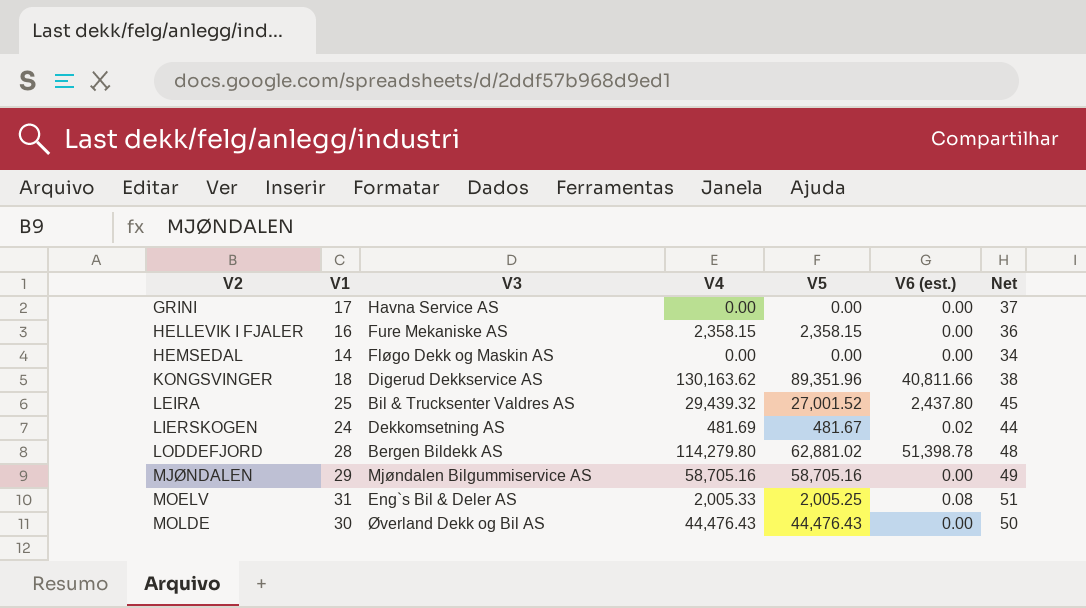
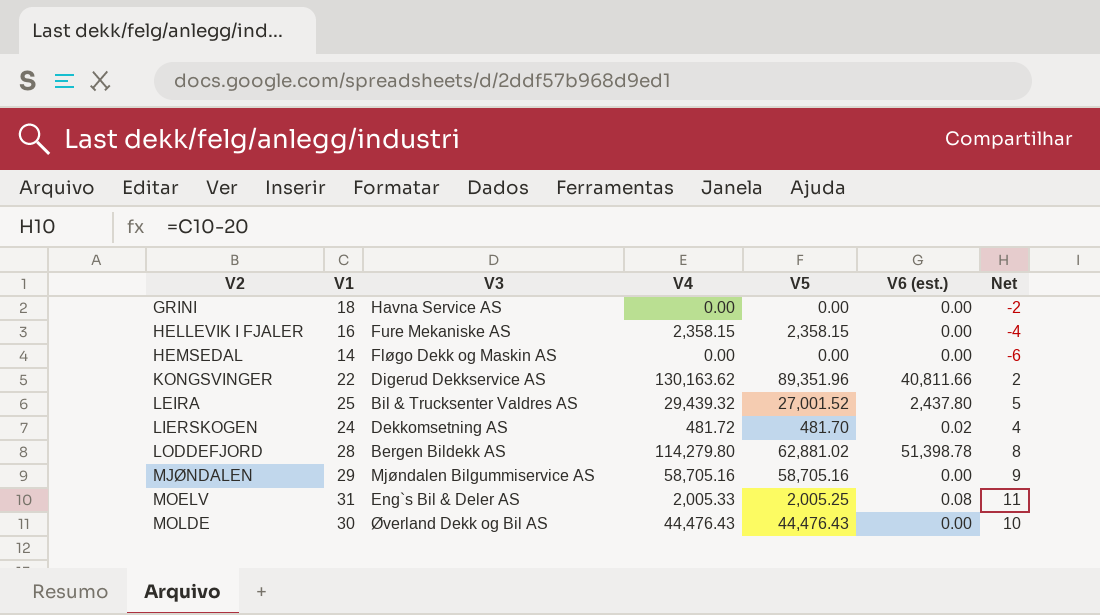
column Net | formula: [V1] + 20 -> [V1] - 20
GRINI | V1: 17 -> 18
KONGSVINGER | V1: 18 -> 22
LIERSKOGEN | V4: 481.69 -> 481.72
LIERSKOGEN | V5: 481.67 -> 481.70

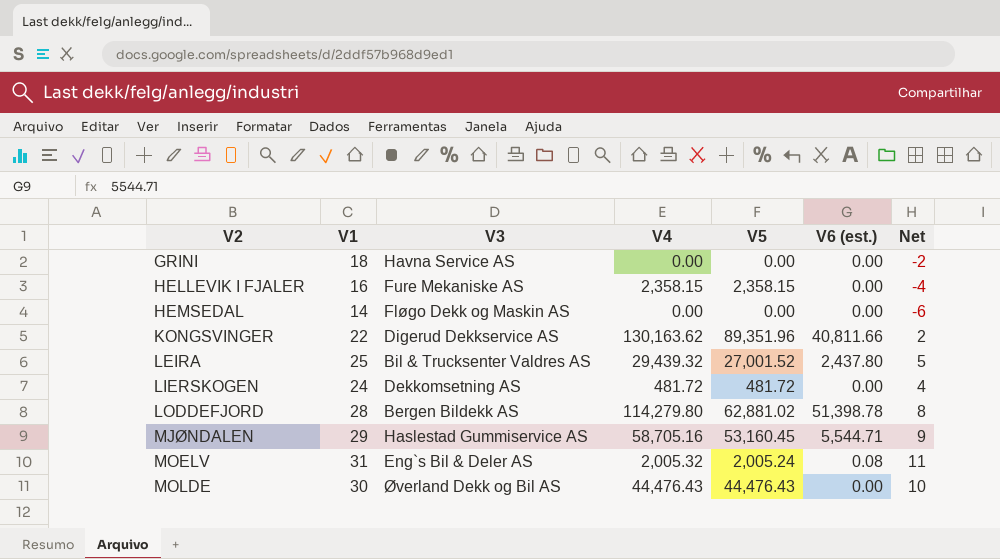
LIERSKOGEN | V5: 481.70 -> 481.72
LIERSKOGEN | V6 (est.): 0.02 -> 0.00
MJØNDALEN | V3: Mjøndalen Bilgummiservice AS -> Haslestad Gummiservice AS
MJØNDALEN | V5: 58,705.16 -> 53,160.45
MJØNDALEN | V6 (est.): 0.00 -> 5,544.71
MOELV | V4: 2,005.33 -> 2,005.32
MOELV | V5: 2,005.25 -> 2,005.24

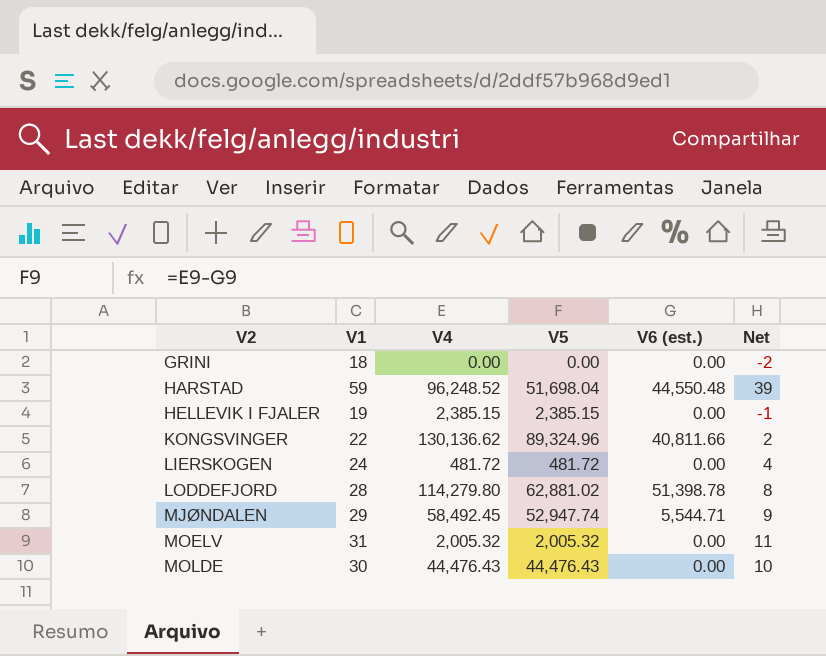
column V3 | position: 3 -> none
row HEMSEDAL: 14 | Fløgo Dekk og Maskin AS | 0.00 | 0.00 | 0.00 | -6 -> none
row LEIRA: 25 | Bil & Trucksenter Valdres AS | 29,439.32 | 27,001.52 | 2,437.80 | 5 -> none
row HARSTAD: none -> 59 | 96,248.52 | 51,698.04 | 44,550.48 | 39
HELLEVIK I FJALER | V1: 16 -> 19
HELLEVIK I FJALER | V4: 2,358.15 -> 2,385.15
HELLEVIK I FJALER | V5: 2,358.15 -> 2,385.15
HELLEVIK I FJALER | Net: -4 -> -1
KONGSVINGER | V4: 130,163.62 -> 130,136.62
KONGSVINGER | V5: 89,351.96 -> 89,324.96
MJØNDALEN | V4: 58,705.16 -> 58,492.45
MJØNDALEN | V5: 53,160.45 -> 52,947.74
MOELV | V5: 2,005.24 -> 2,005.32
MOELV | V6 (est.): 0.08 -> 0.00

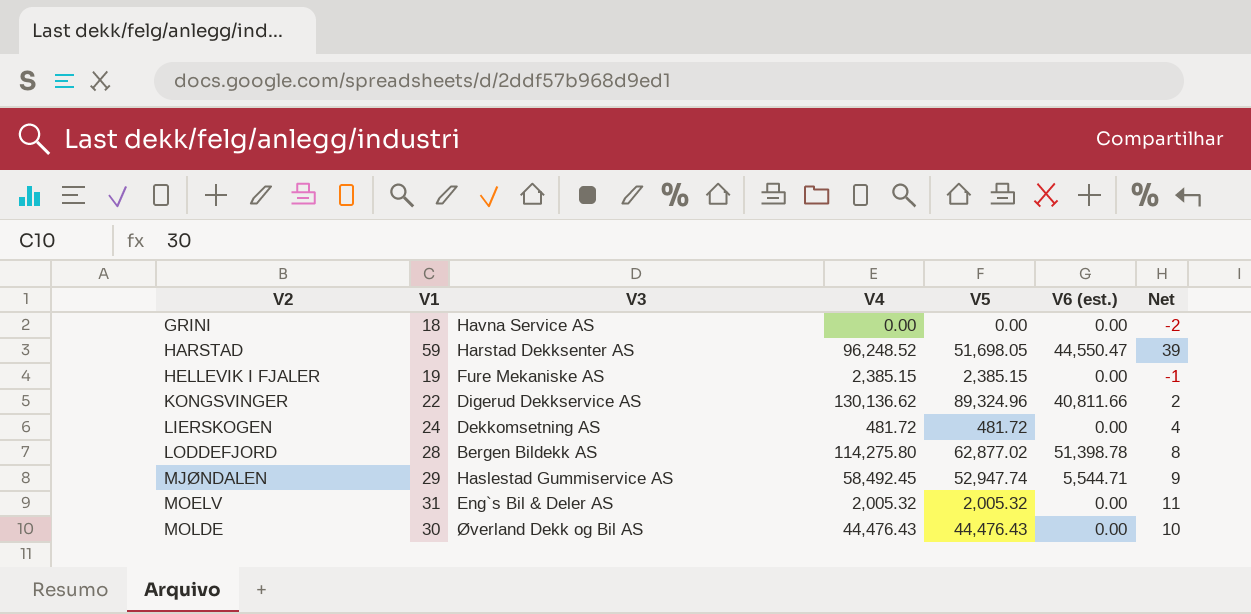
column V3 | position: none -> 3
HARSTAD | V5: 51,698.04 -> 51,698.05
HARSTAD | V6 (est.): 44,550.48 -> 44,550.47
LODDEFJORD | V4: 114,279.80 -> 114,275.80
LODDEFJORD | V5: 62,881.02 -> 62,877.02

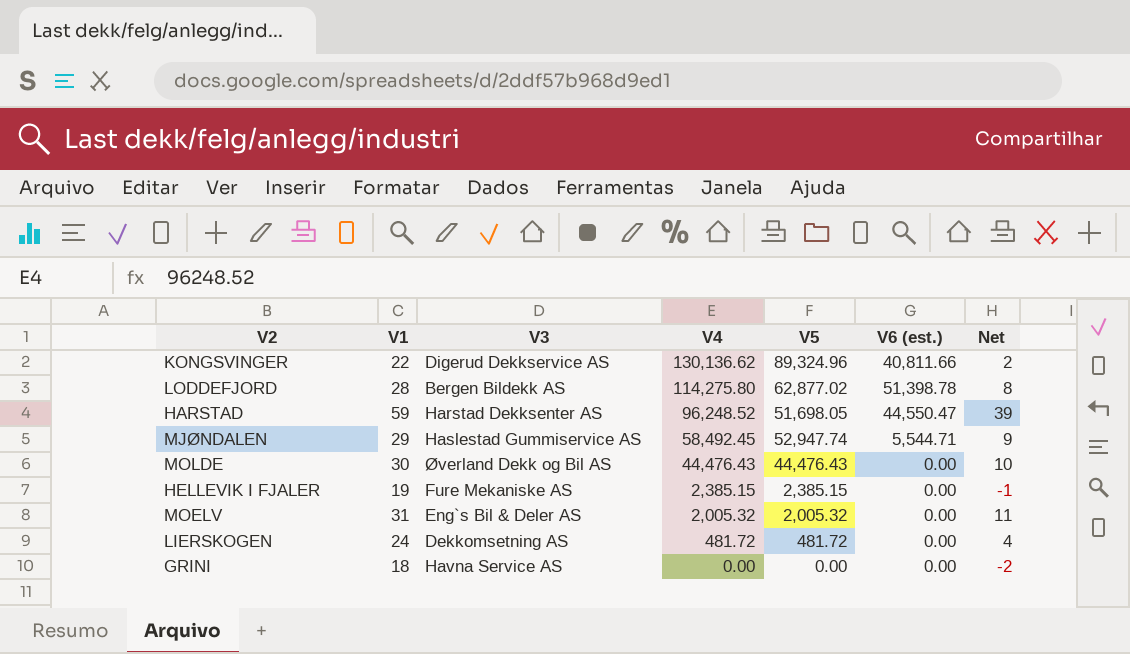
row order: V2 ascending -> V4 descending

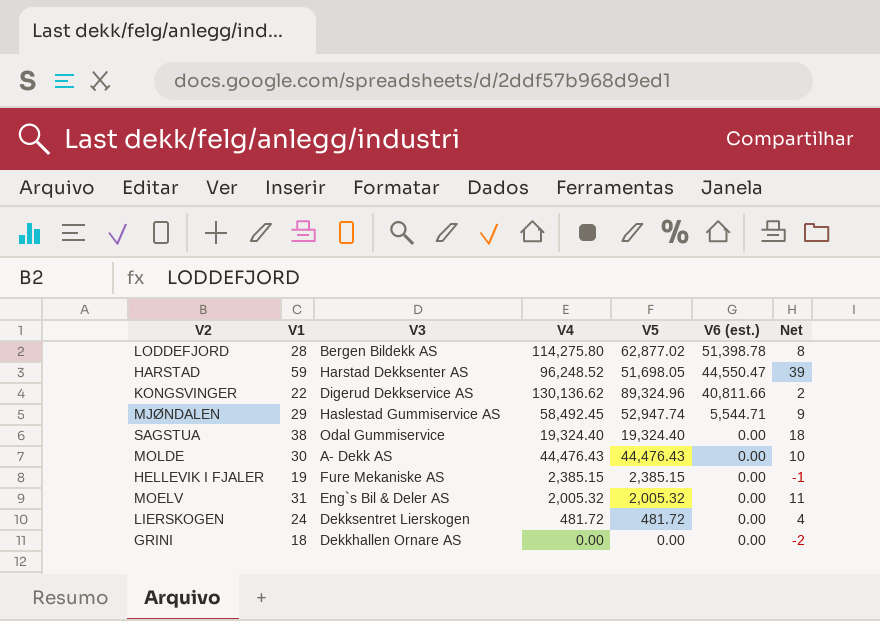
row order: V4 descending -> V6 (est.) descending
row SAGSTUA: none -> 38 | Odal Gummiservice | 19,324.40 | 19,324.40 | 0.00 | 18
MOLDE | V3: Øverland Dekk og Bil AS -> A- Dekk AS
LIERSKOGEN | V3: Dekkomsetning AS -> Dekksentret Lierskogen
GRINI | V3: Havna Service AS -> Dekkhallen Ornare AS

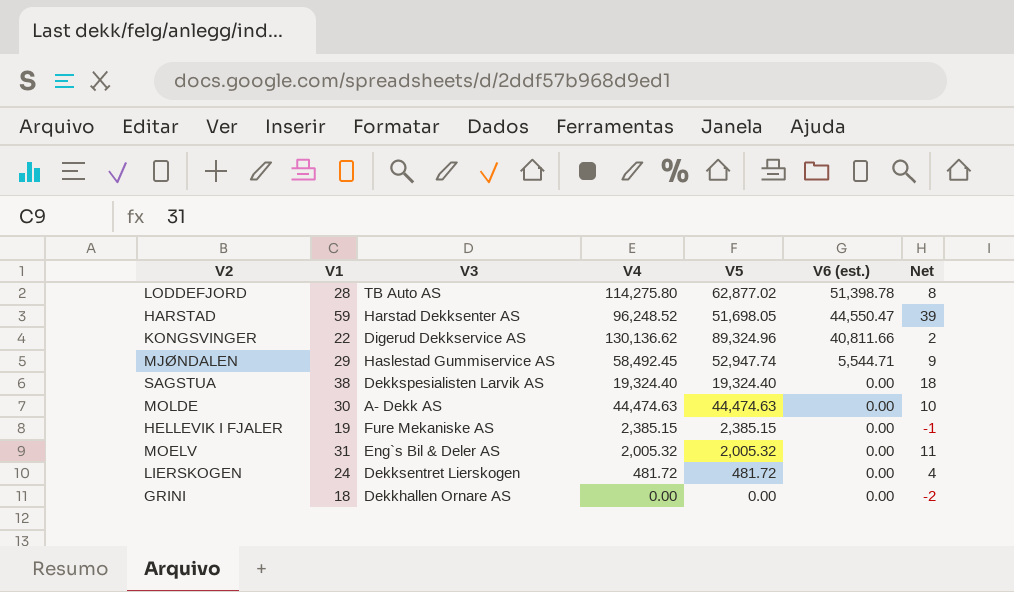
LODDEFJORD | V3: Bergen Bildekk AS -> TB Auto AS
SAGSTUA | V3: Odal Gummiservice -> Dekkspesialisten Larvik AS
MOLDE | V4: 44,476.43 -> 44,474.63
MOLDE | V5: 44,476.43 -> 44,474.63

